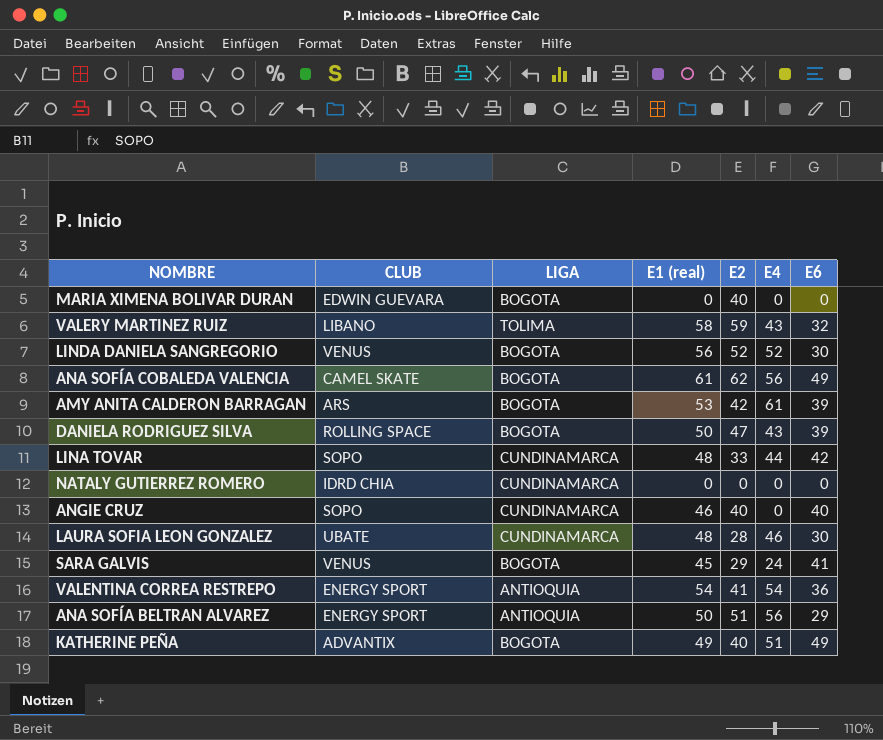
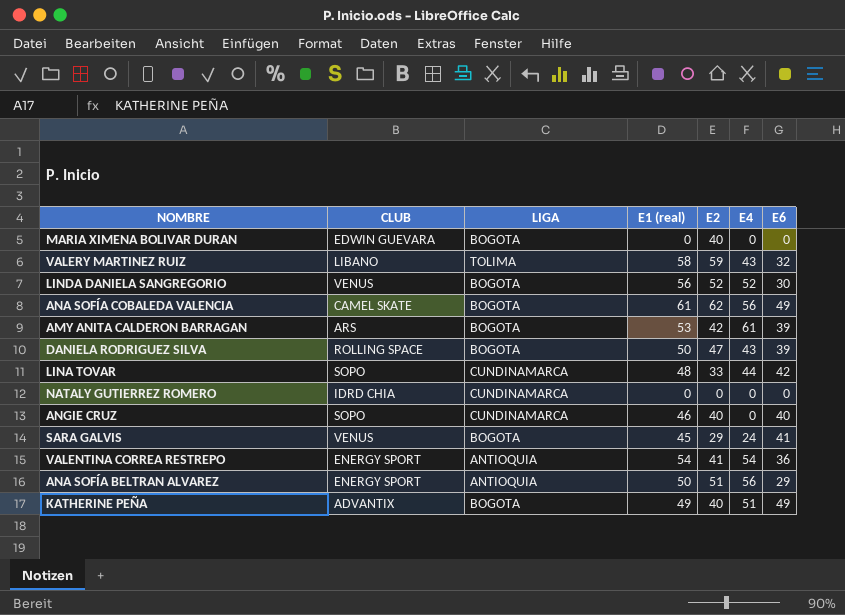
row LAURA SOFIA LEON GONZALEZ: UBATE | CUNDINAMARCA | 48 | 28 | 46 | 30 -> none

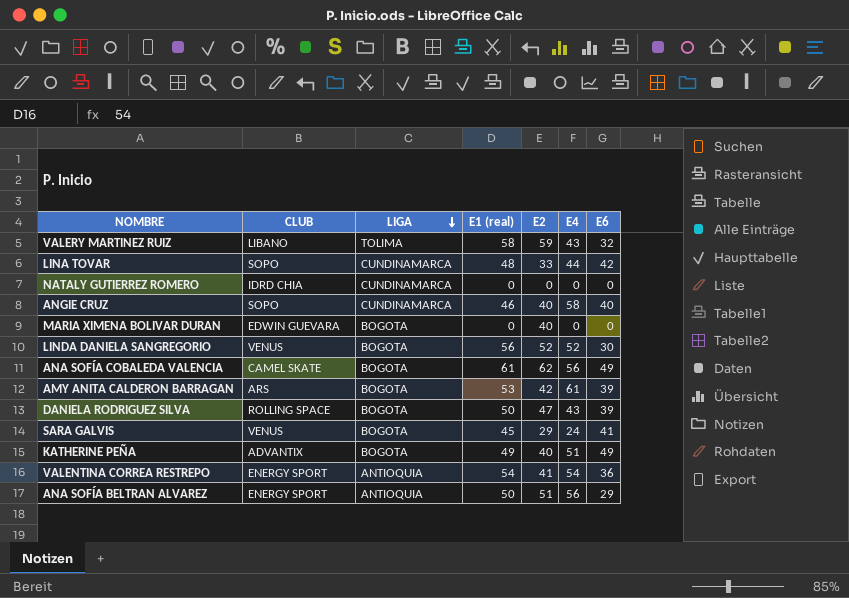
row order: none -> LIGA descending
ANGIE CRUZ | E4: 0 -> 58

